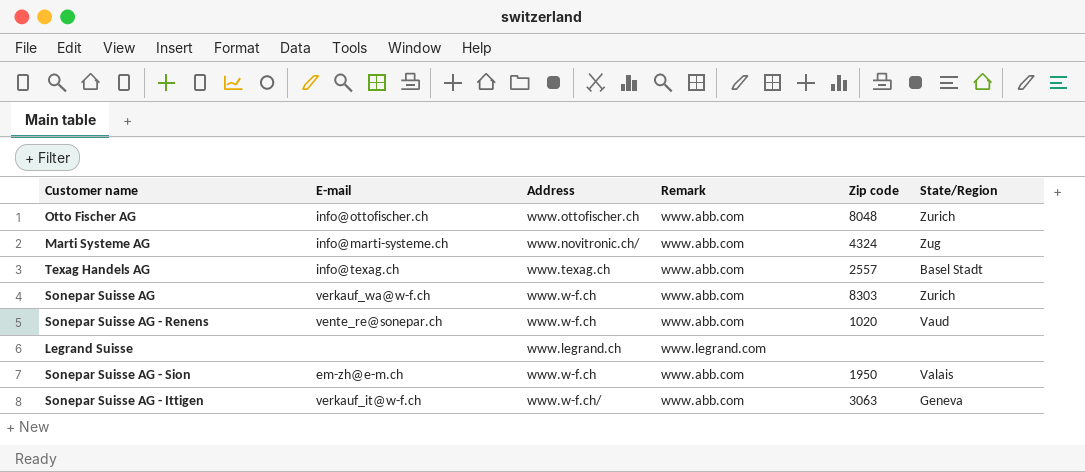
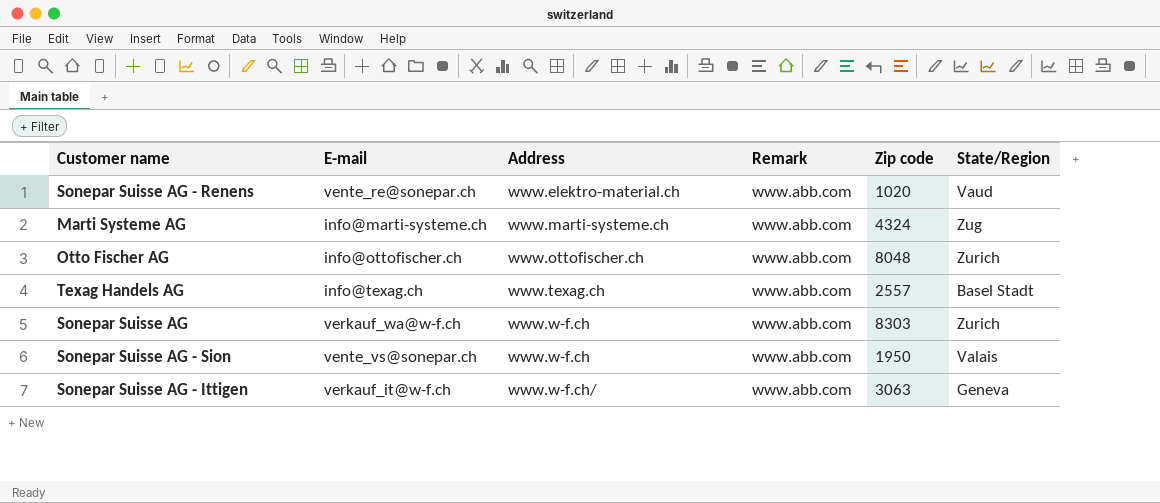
row order: none -> Address ascending
row Legrand Suisse: none | www.legrand.ch | www.legrand.com | none | none -> none
Sonepar Suisse AG - Renens | Address: www.w-f.ch -> www.elektro-material.ch
Marti Systeme AG | Address: www.novitronic.ch/ -> www.marti-systeme.ch
Sonepar Suisse AG - Sion | E-mail: em-zh@e-m.ch -> vente_vs@sonepar.ch

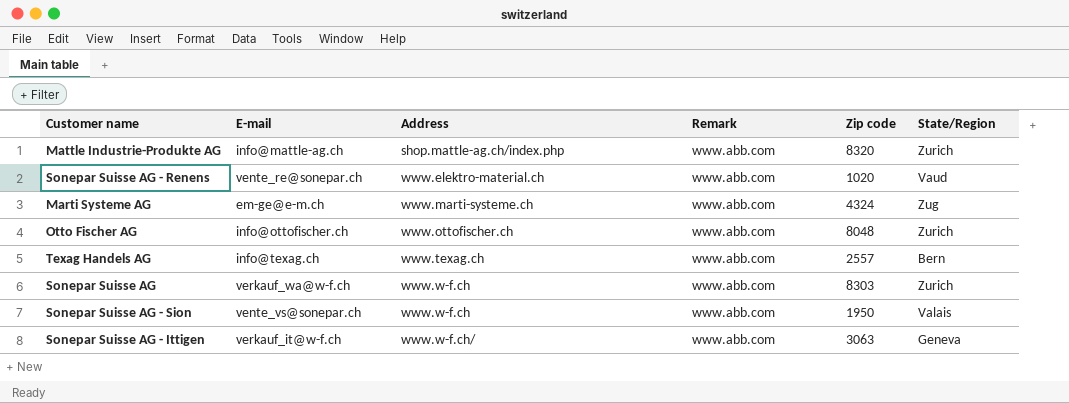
row Mattle Industrie-Produkte AG: none -> info@mattle-ag.ch | shop.mattle-ag.ch/index.php | www.abb.com | 8320 | Zurich
Marti Systeme AG | E-mail: info@marti-systeme.ch -> em-ge@e-m.ch
Texag Handels AG | State/Region: Basel Stadt -> Bern

